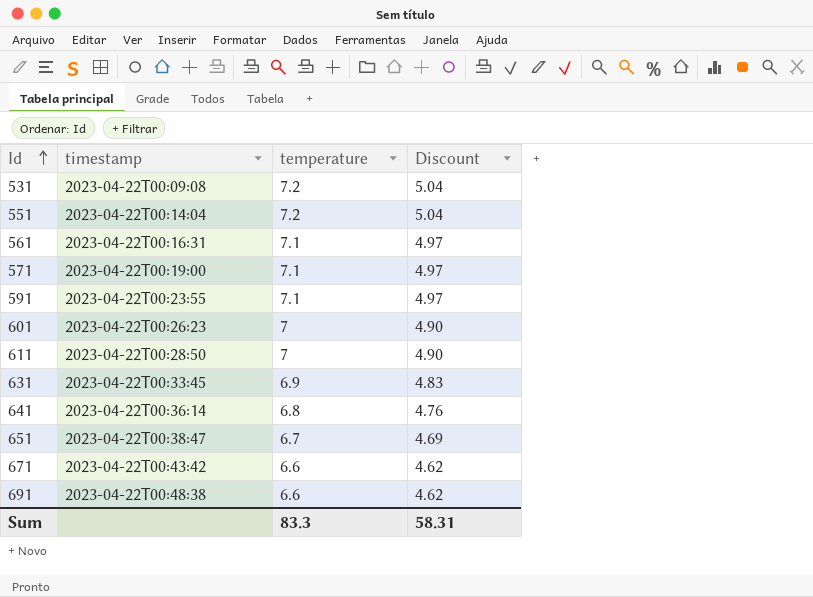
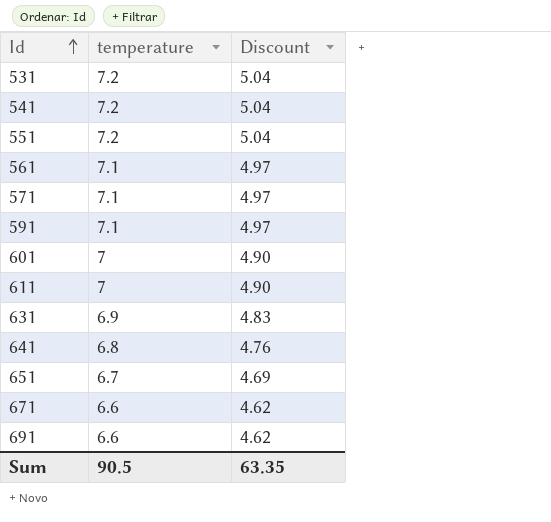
column timestamp | position: 2 -> none
row 541: none -> 7.2 | 5.04
Sum | temperature: 83.3 -> 90.5
Sum | Discount: 58.31 -> 63.35

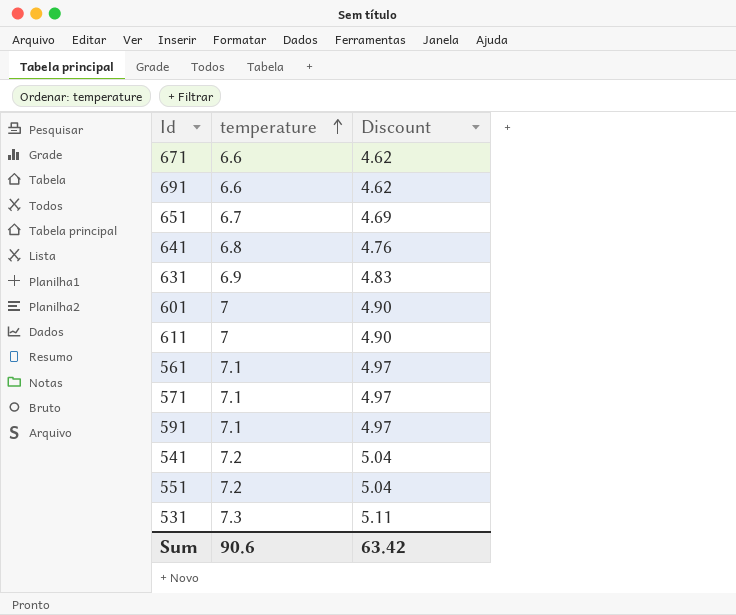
row order: Id ascending -> temperature ascending
531 | temperature: 7.2 -> 7.3
531 | Discount: 5.04 -> 5.11
Sum | temperature: 90.5 -> 90.6
Sum | Discount: 63.35 -> 63.42

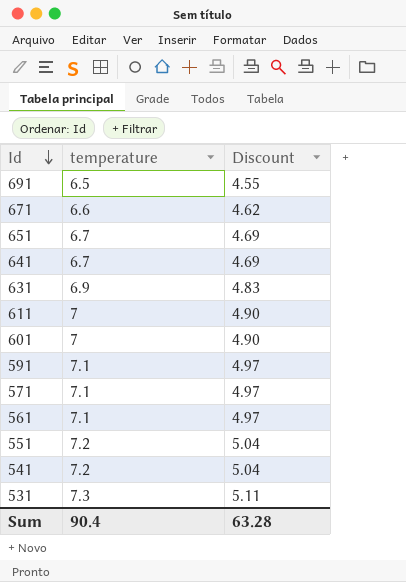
row order: temperature ascending -> Id descending
691 | temperature: 6.6 -> 6.5
691 | Discount: 4.62 -> 4.55
641 | temperature: 6.8 -> 6.7
641 | Discount: 4.76 -> 4.69
Sum | temperature: 90.6 -> 90.4
Sum | Discount: 63.42 -> 63.28

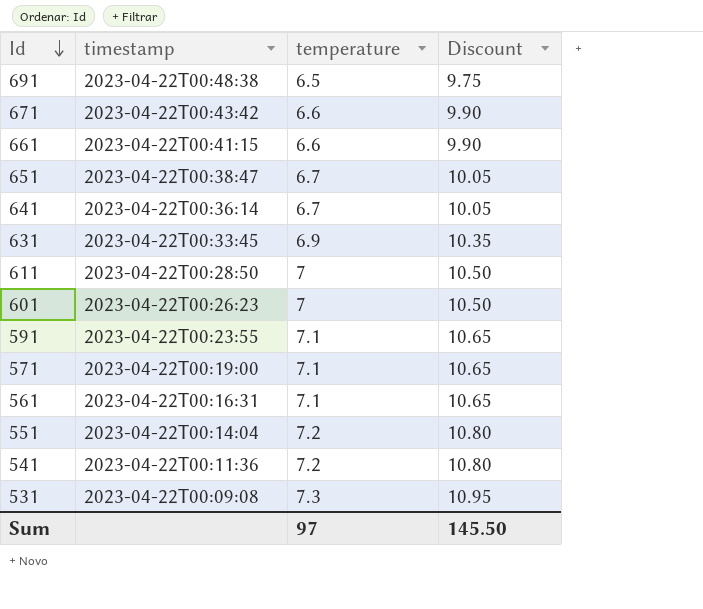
column timestamp | position: none -> 2
column Discount | formula: [temperature] * 0.7 -> [temperature] * 1.5
row 661: none -> 2023-04-22T00:41:15 | 6.6 | 9.90
Sum | temperature: 90.4 -> 97
Sum | Discount: 63.28 -> 145.50

